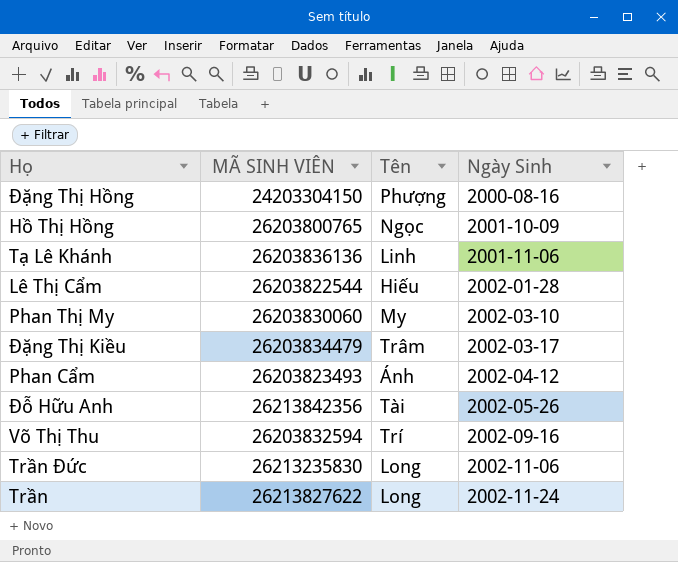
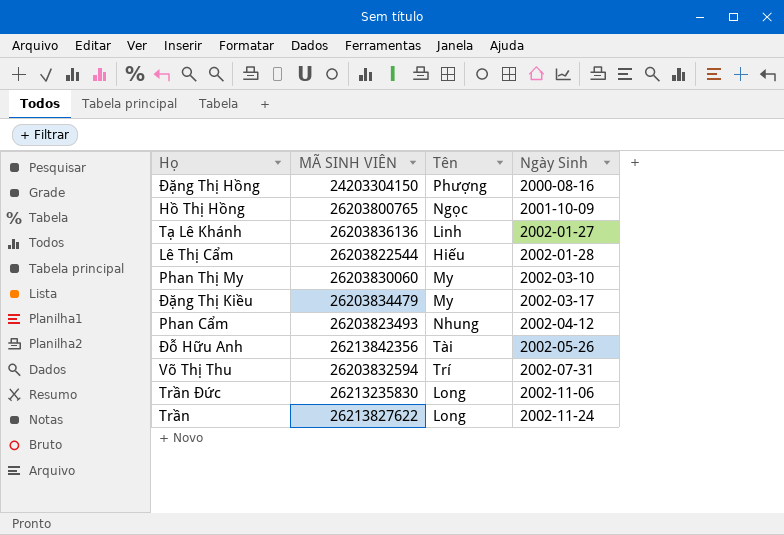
Tạ Lê Khánh | Ngày Sinh: 2001-11-06 -> 2002-01-27
Đặng Thị Kiều | Tên: Trâm -> My
Phan Cẩm | Tên: Ánh -> Nhung
Võ Thị Thu | Ngày Sinh: 2002-09-16 -> 2002-07-31

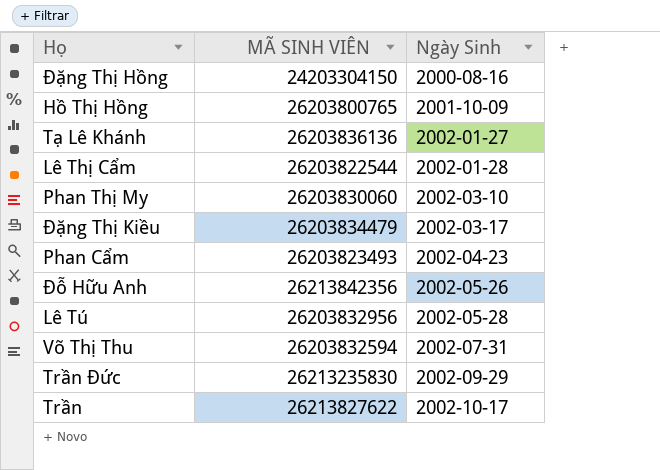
column Tên | position: 3 -> none
Phan Cẩm | Ngày Sinh: 2002-04-12 -> 2002-04-23
row Lê Tú: none -> 26203832956 | 2002-05-28
Trần Đức | Ngày Sinh: 2002-11-06 -> 2002-09-29
Trần | Ngày Sinh: 2002-11-24 -> 2002-10-17

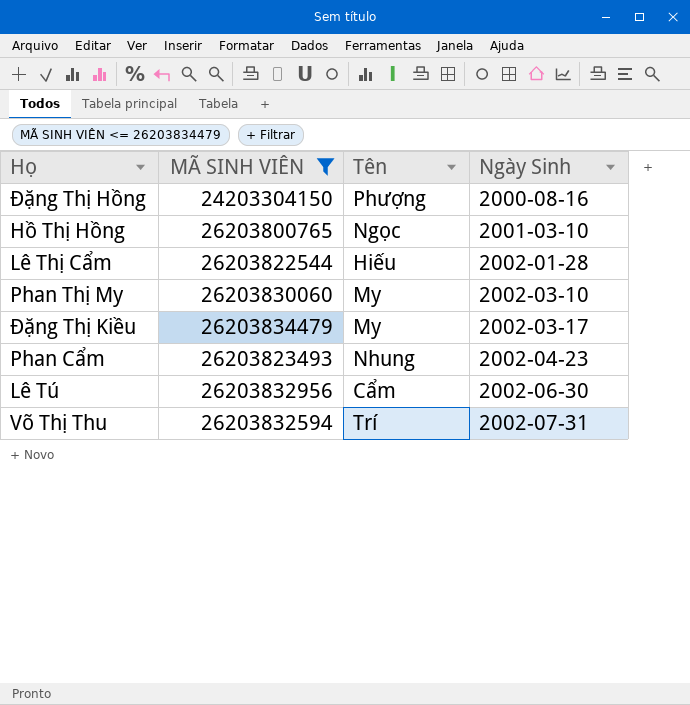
filter: none -> MÃ SINH VIÊN <= 26203834479
column Tên | position: none -> 3
Hồ Thị Hồng | Ngày Sinh: 2001-10-09 -> 2001-03-10
Lê Tú | Ngày Sinh: 2002-05-28 -> 2002-06-30

